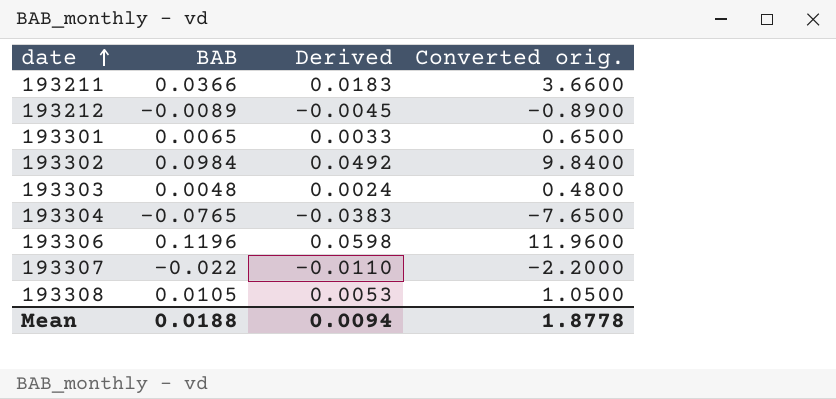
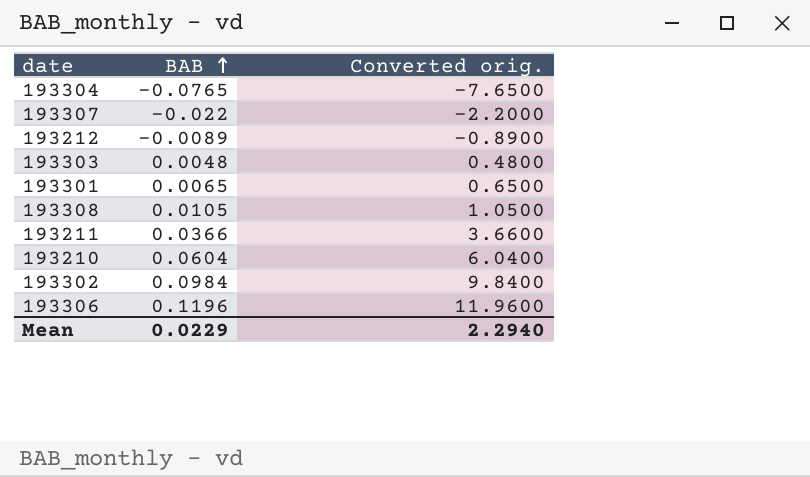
row order: date ascending -> BAB ascending
column Derived | formula: [BAB] * 0.5 -> none
row 193210: none -> 0.0604 | 6.0400
Mean | BAB: 0.0188 -> 0.0229
Mean | Converted orig.: 1.8778 -> 2.2940

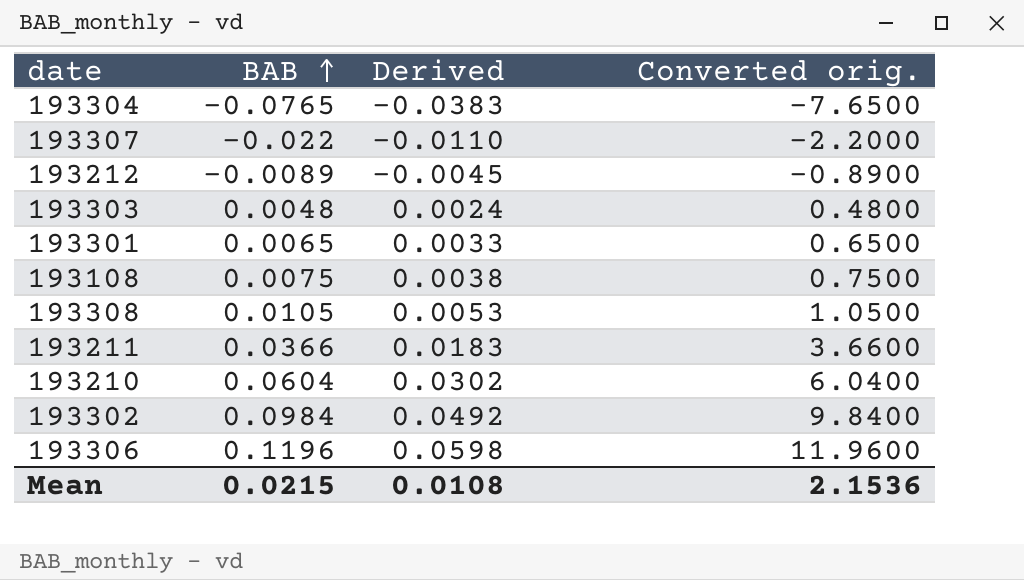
column Derived | formula: none -> [BAB] * 0.5
row 193108: none -> 0.0075 | 0.0038 | 0.7500
Mean | BAB: 0.0229 -> 0.0215
Mean | Converted orig.: 2.2940 -> 2.1536

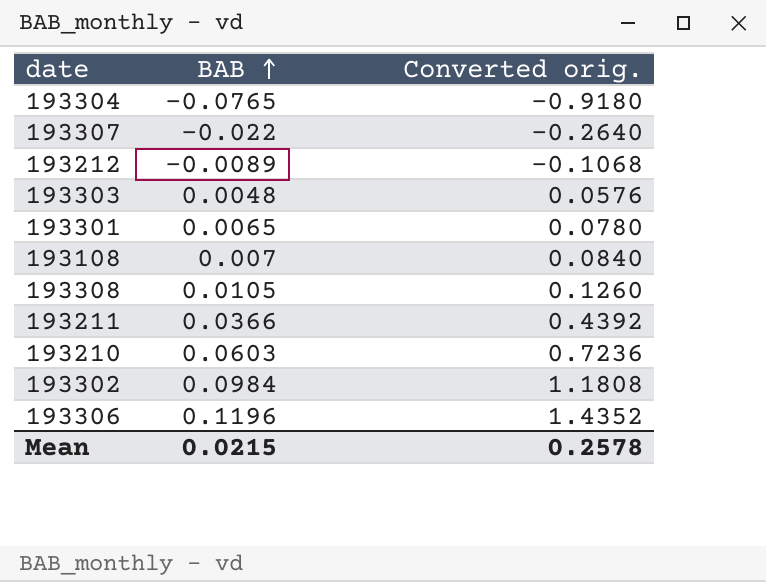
column Derived | formula: [BAB] * 0.5 -> none
column Converted orig. | formula: [BAB] * 100 -> [BAB] * 12
193108 | BAB: 0.0075 -> 0.007
193210 | BAB: 0.0604 -> 0.0603
Mean | Converted orig.: 2.1536 -> 0.2578

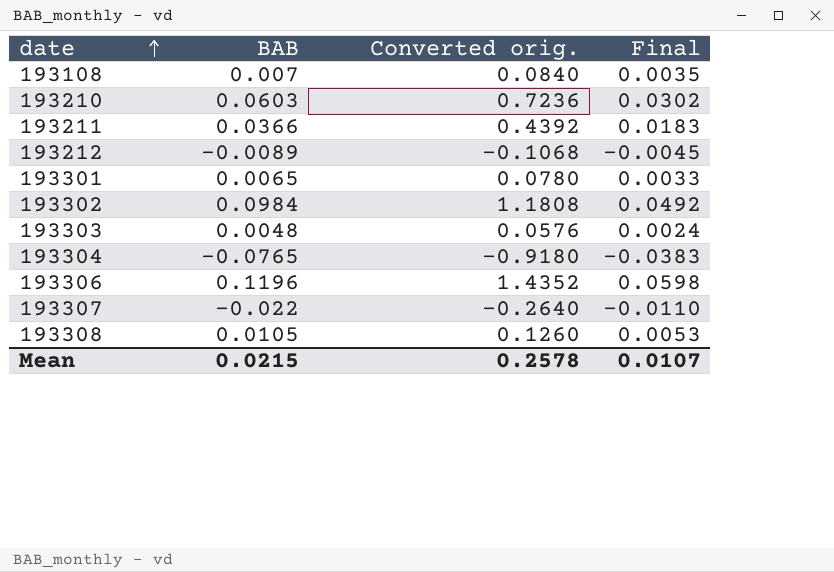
row order: BAB ascending -> date ascending
column Final | formula: none -> [BAB] * 0.5

